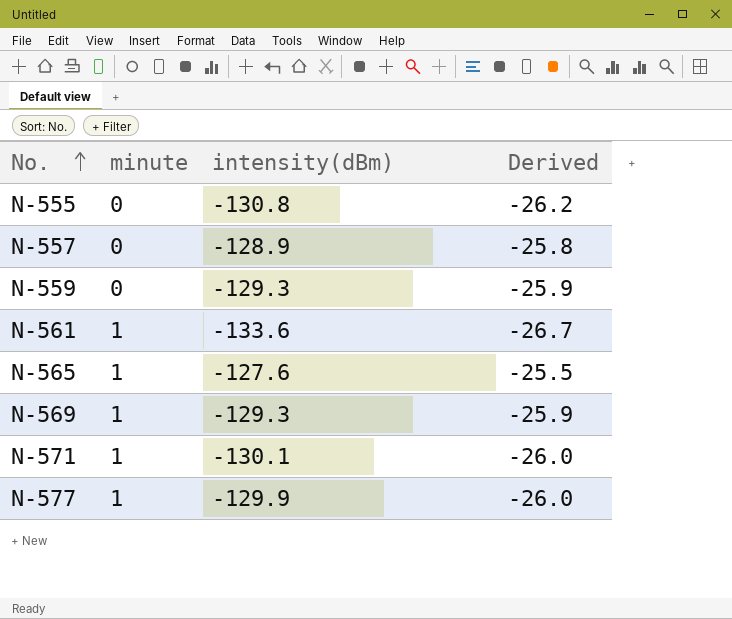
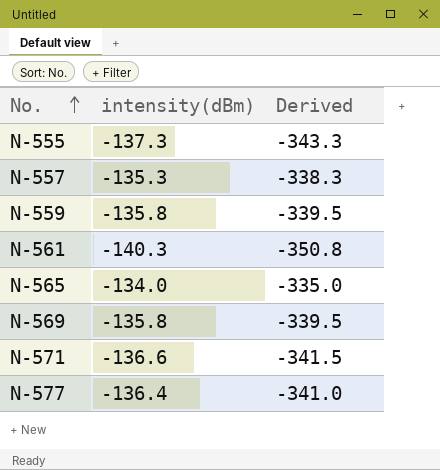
column minute | position: 2 -> none
column Derived | formula: [intensity(dBm)] * 0.2 -> [intensity(dBm)] * 2.5
N-555 | intensity(dBm): -130.8 -> -137.3
N-557 | intensity(dBm): -128.9 -> -135.3
N-559 | intensity(dBm): -129.3 -> -135.8
N-561 | intensity(dBm): -133.6 -> -140.3
N-565 | intensity(dBm): -127.6 -> -134.0
N-569 | intensity(dBm): -129.3 -> -135.8
N-571 | intensity(dBm): -130.1 -> -136.6
N-577 | intensity(dBm): -129.9 -> -136.4

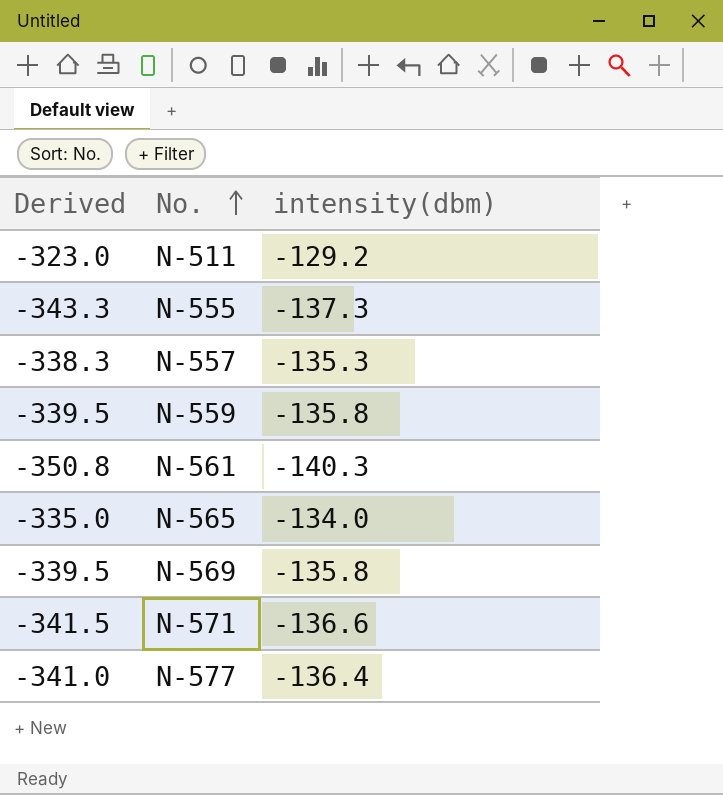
column Derived | position: 3 -> 1
column name: intensity(dBm) -> intensity(dbm)
row N-511: none -> -323.0 | -129.2

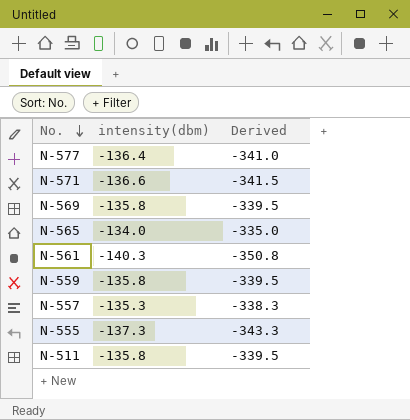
row order: No. ascending -> No. descending
column Derived | position: 1 -> 3
N-511 | intensity(dbm): -129.2 -> -135.8
N-511 | Derived: -323.0 -> -339.5

